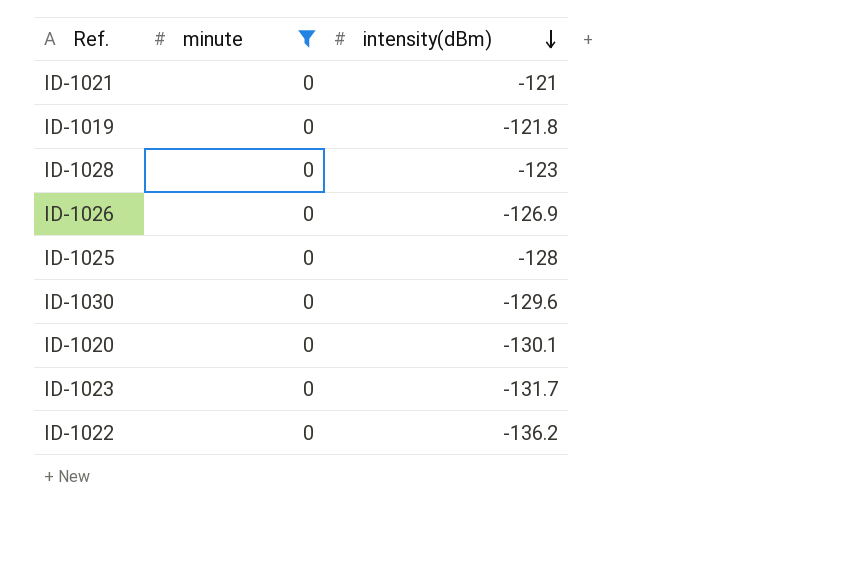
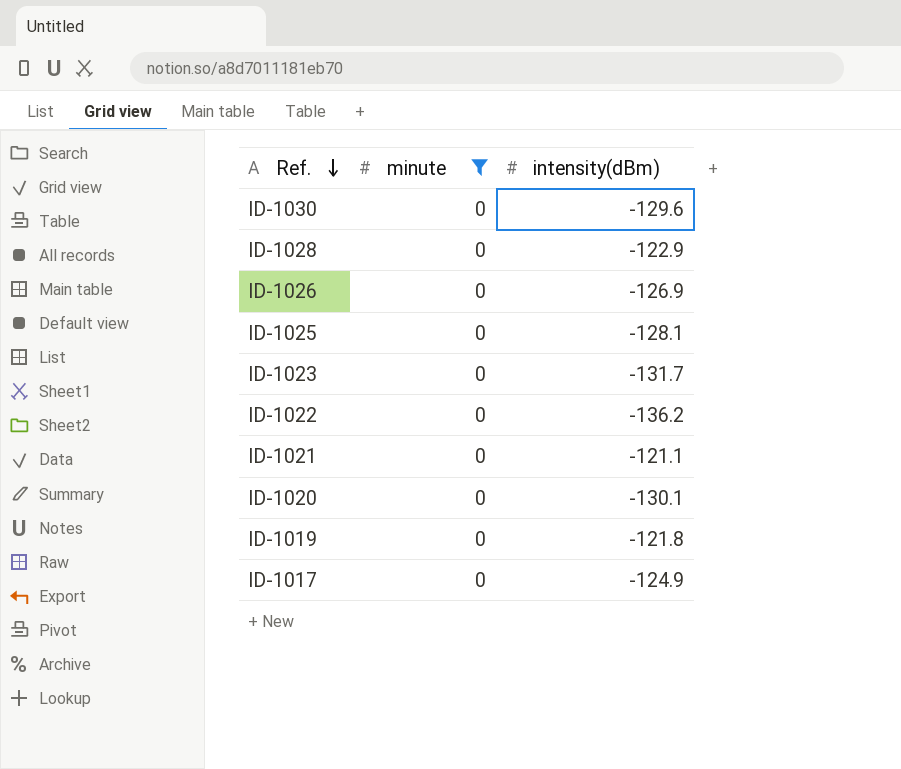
row order: intensity(dBm) descending -> Ref. descending
ID-1028 | intensity(dBm): -123 -> -122.9
ID-1025 | intensity(dBm): -128 -> -128.1
ID-1021 | intensity(dBm): -121 -> -121.1
row ID-1017: none -> 0 | -124.9

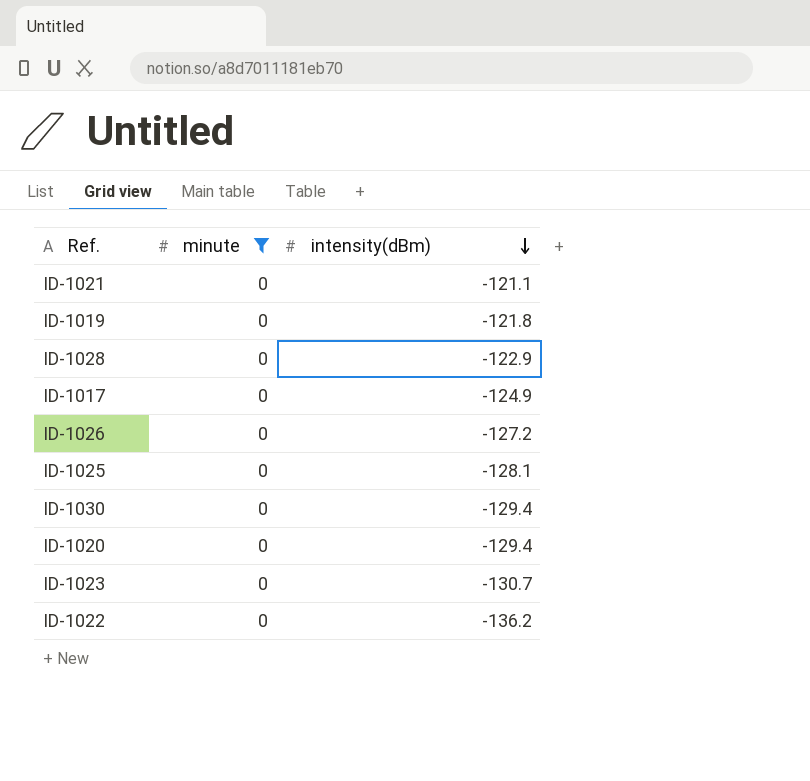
row order: Ref. descending -> intensity(dBm) descending
ID-1026 | intensity(dBm): -126.9 -> -127.2
ID-1030 | intensity(dBm): -129.6 -> -129.4
ID-1020 | intensity(dBm): -130.1 -> -129.4
ID-1023 | intensity(dBm): -131.7 -> -130.7

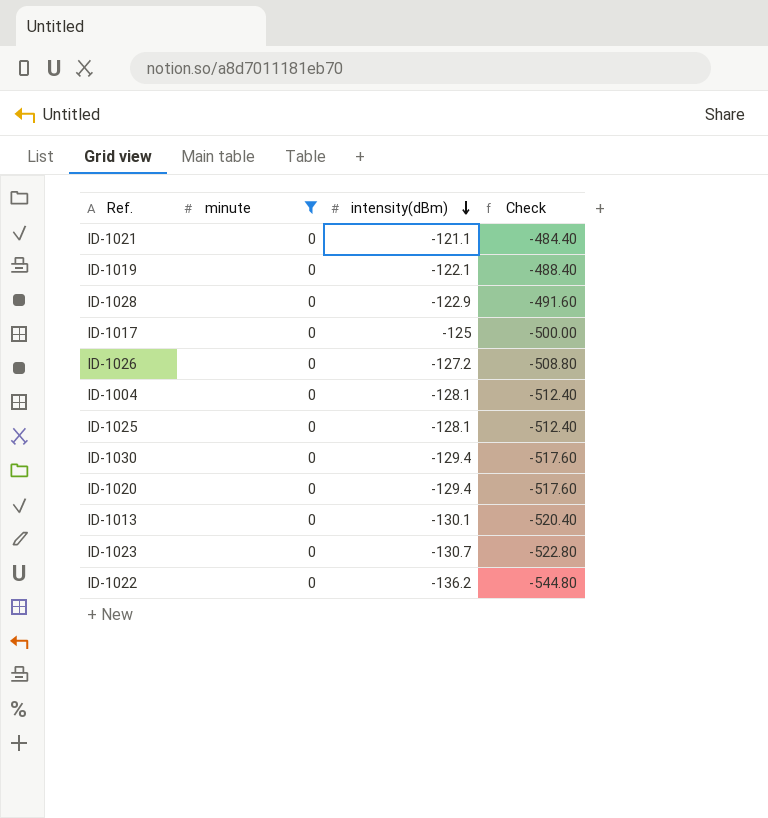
column Check | formula: none -> [intensity(dBm)] * 4
ID-1019 | intensity(dBm): -121.8 -> -122.1
ID-1017 | intensity(dBm): -124.9 -> -125
row ID-1004: none -> 0 | -128.1 | -512.40
row ID-1013: none -> 0 | -130.1 | -520.40

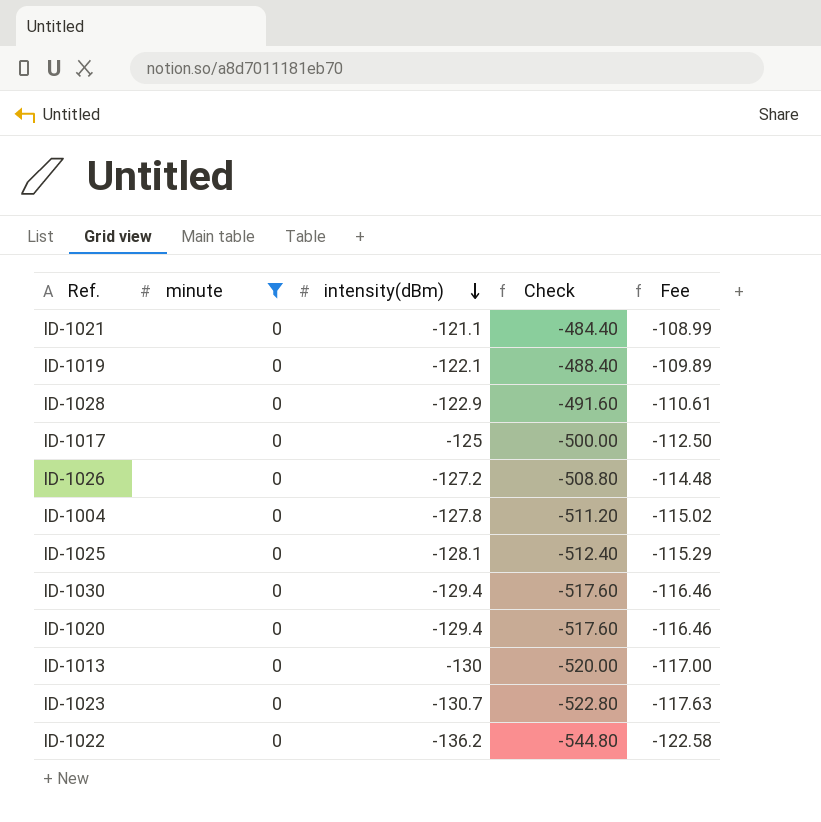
column Fee | formula: none -> [intensity(dBm)] * 0.9
ID-1004 | intensity(dBm): -128.1 -> -127.8
ID-1004 | Check: -512.40 -> -511.20
ID-1013 | intensity(dBm): -130.1 -> -130
ID-1013 | Check: -520.40 -> -520.00

